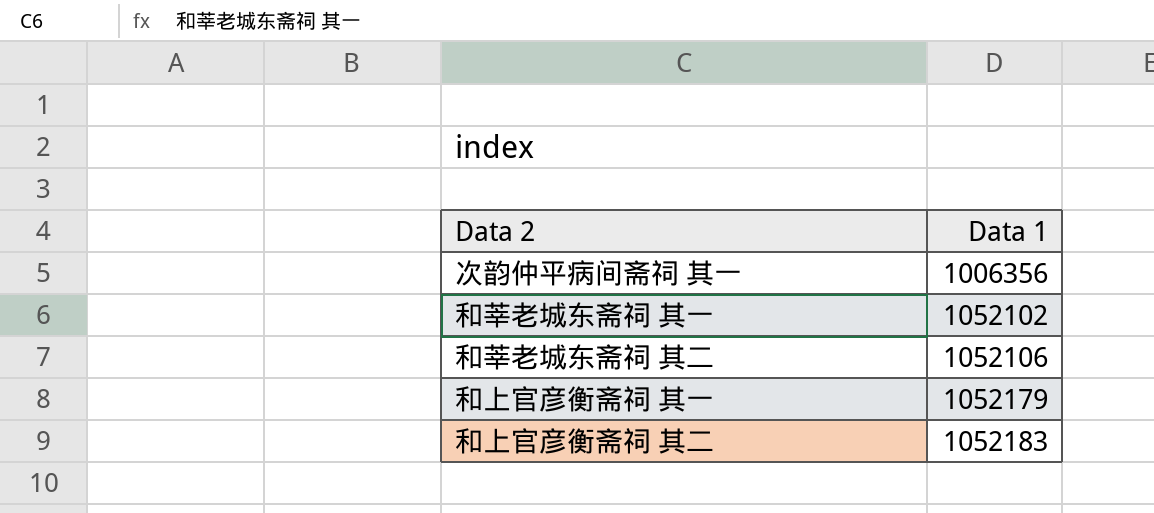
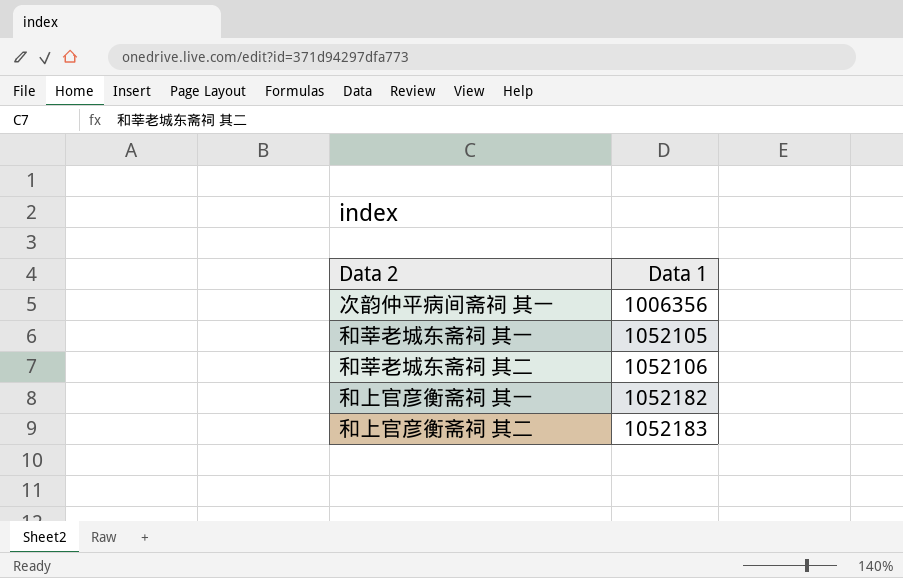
和莘老城东斋祠 其一 | Data 1: 1052102 -> 1052105
和上官彦衡斋祠 其一 | Data 1: 1052179 -> 1052182

